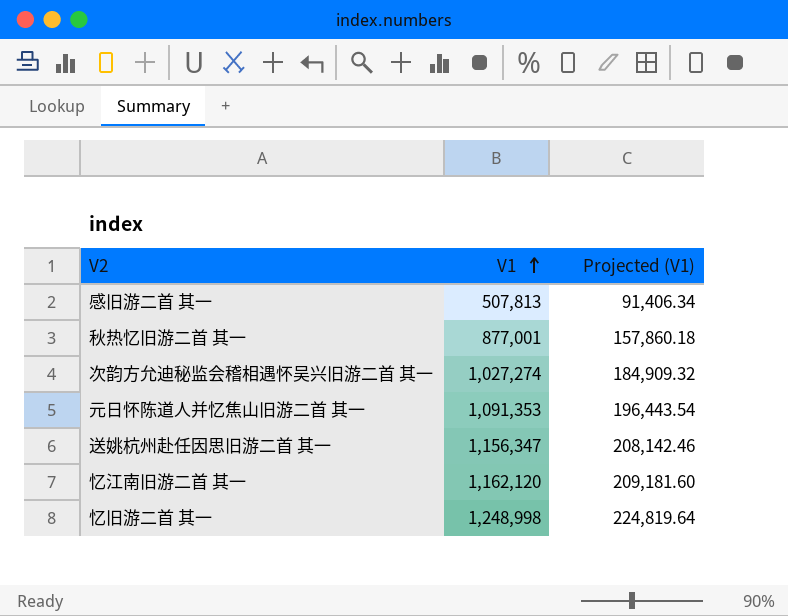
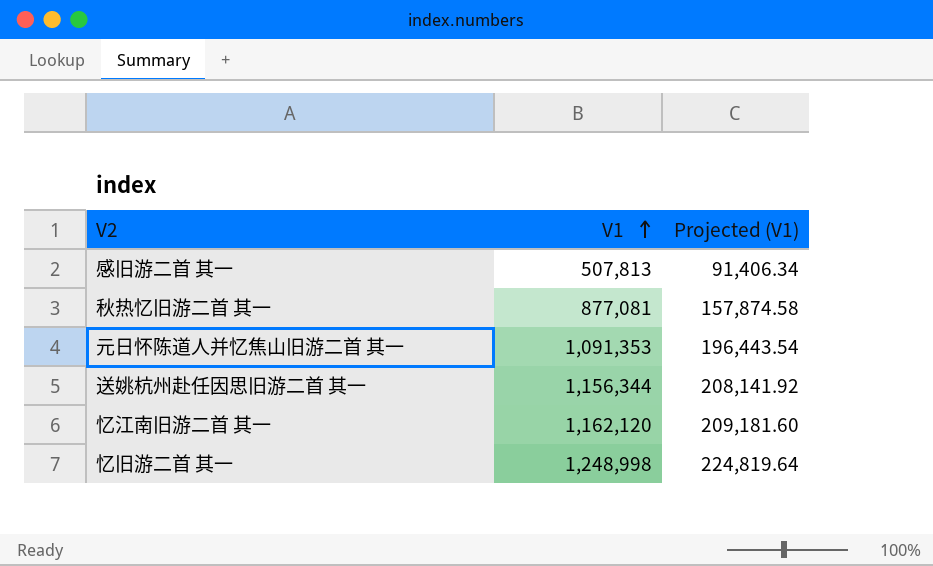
row 次韵方允迪秘监会稽相遇怀吴兴旧游二首 其一: 1,027,274 | 184,909.32 -> none
秋热忆旧游二首 其一 | V1: 877,001 -> 877,081
秋热忆旧游二首 其一 | Projected (V1): 157,860.18 -> 157,874.58
送姚杭州赴任因思旧游二首 其一 | V1: 1,156,347 -> 1,156,344
送姚杭州赴任因思旧游二首 其一 | Projected (V1): 208,142.46 -> 208,141.92

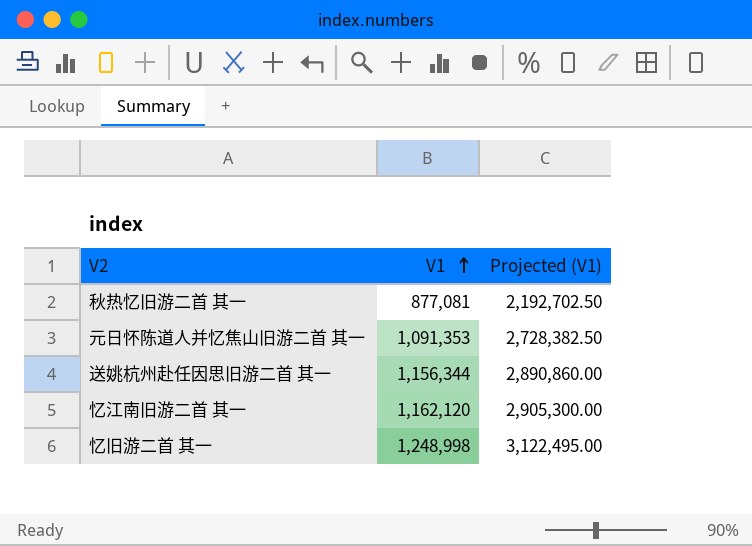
column Projected (V1) | formula: [V1] * 0.18 -> [V1] * 2.5
row 感旧游二首 其一: 507,813 | 91,406.34 -> none

